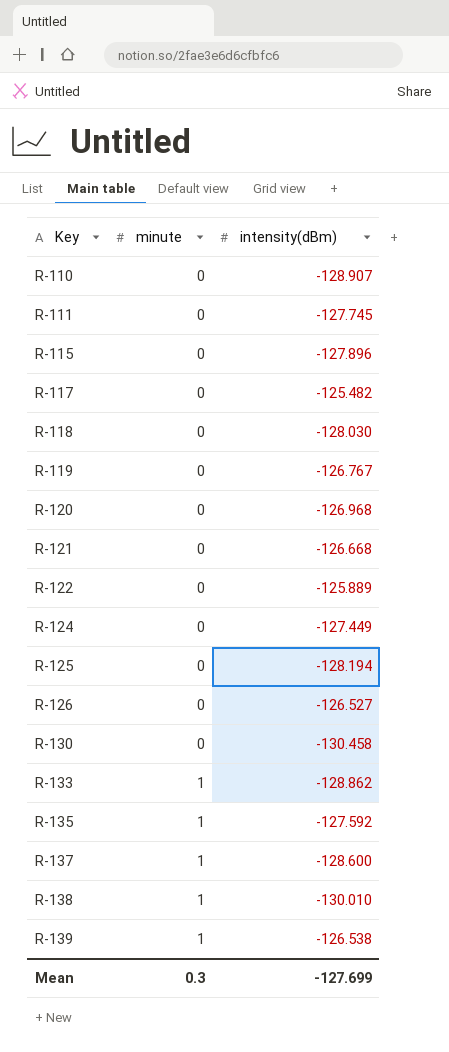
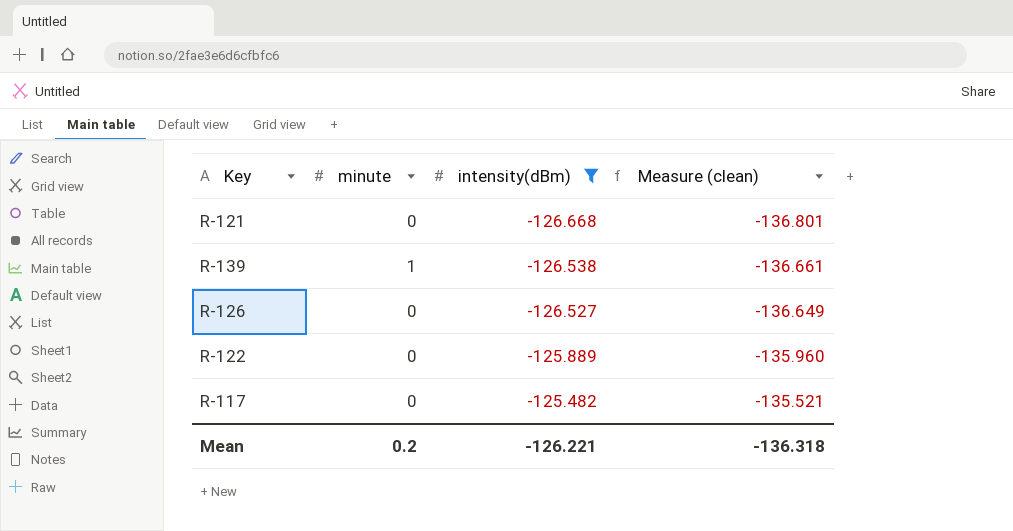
filter: none -> intensity(dBm) >= -126.668
row order: Key ascending -> intensity(dBm) ascending
column Measure (clean) | formula: none -> [intensity(dBm)] * 1.08
Mean | minute: 0.3 -> 0.2
Mean | intensity(dBm): -127.699 -> -126.221

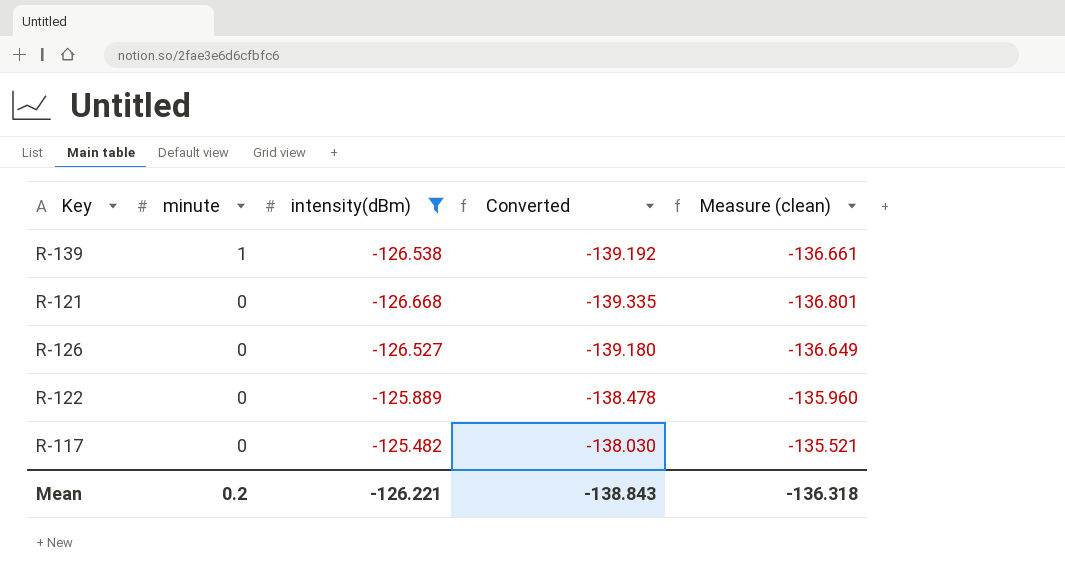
row order: intensity(dBm) ascending -> minute descending
column Converted | formula: none -> [intensity(dBm)] * 1.1

